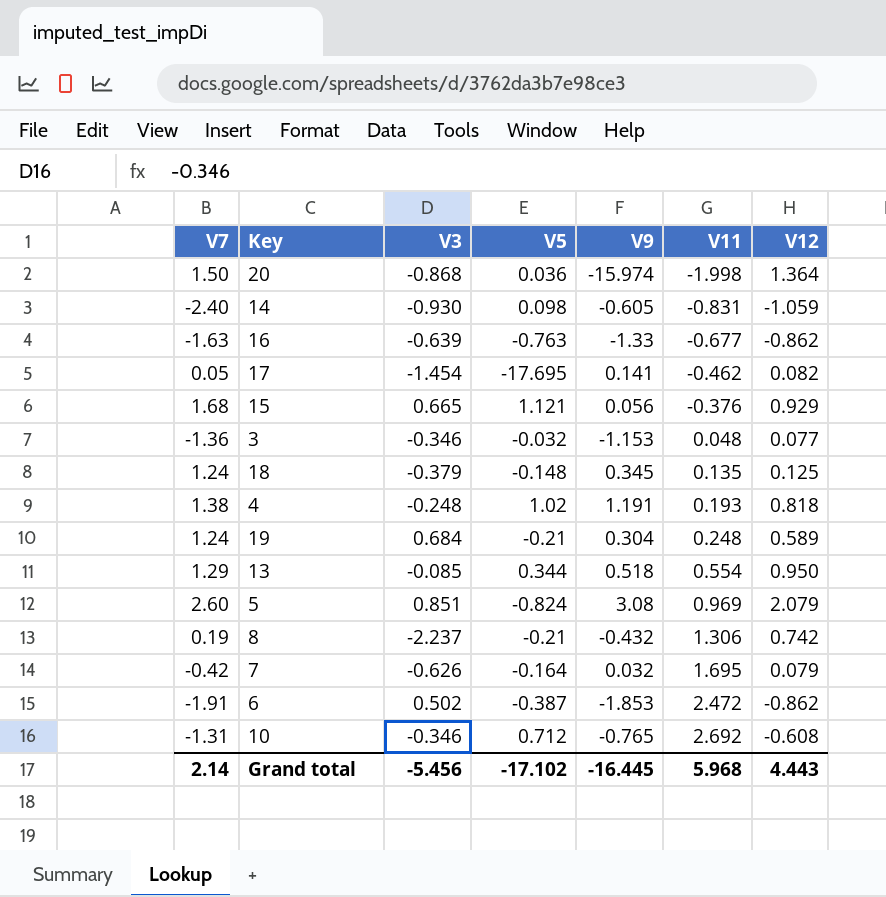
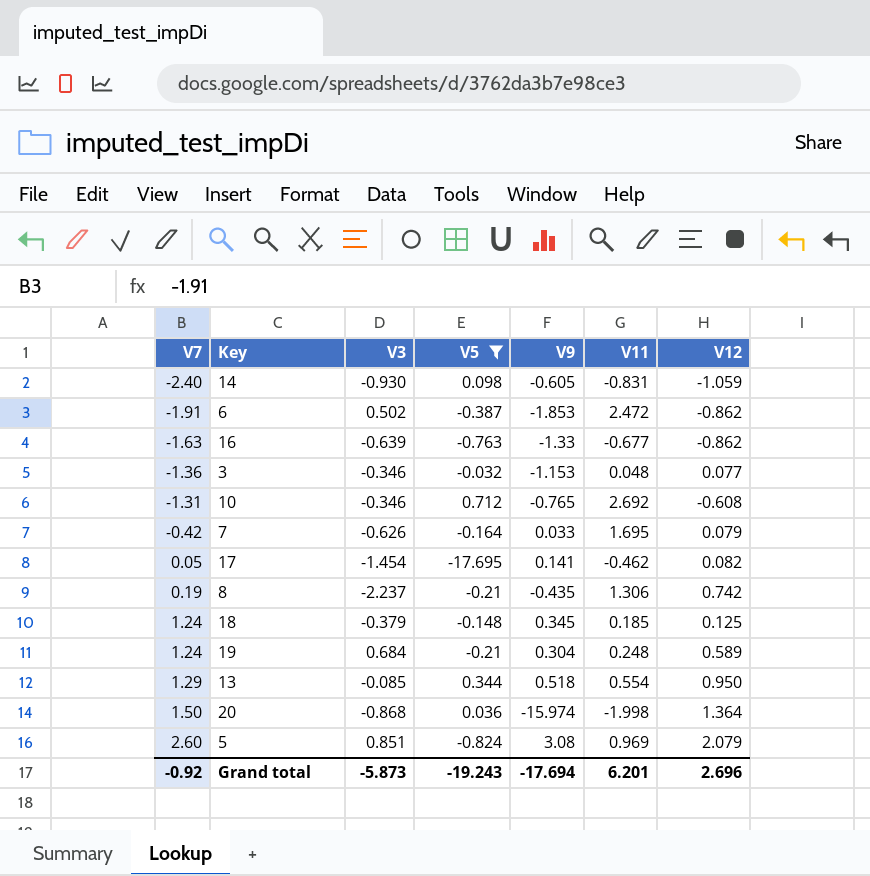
filter: none -> V5 <= 0.712
row order: V11 ascending -> V7 ascending
7 | V9: 0.032 -> 0.033
8 | V9: -0.432 -> -0.435
18 | V11: 0.135 -> 0.185
Grand total | V7: 2.14 -> -0.92
Grand total | V3: -5.456 -> -5.873
Grand total | V5: -17.102 -> -19.243
Grand total | V9: -16.445 -> -17.694
Grand total | V11: 5.968 -> 6.201
Grand total | V12: 4.443 -> 2.696

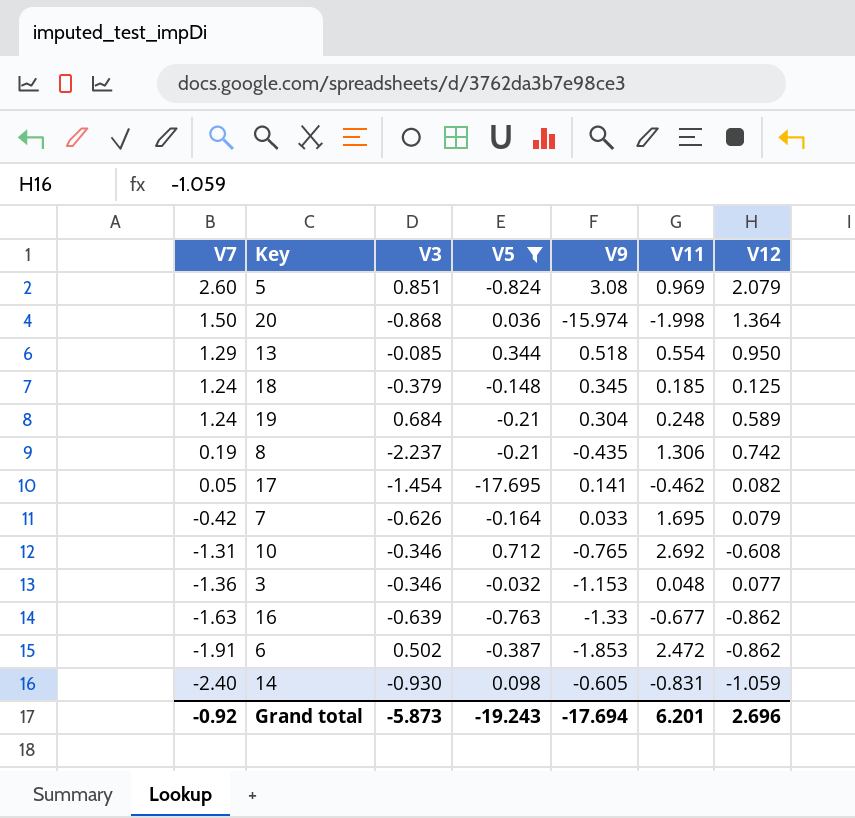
row order: V7 ascending -> V7 descending

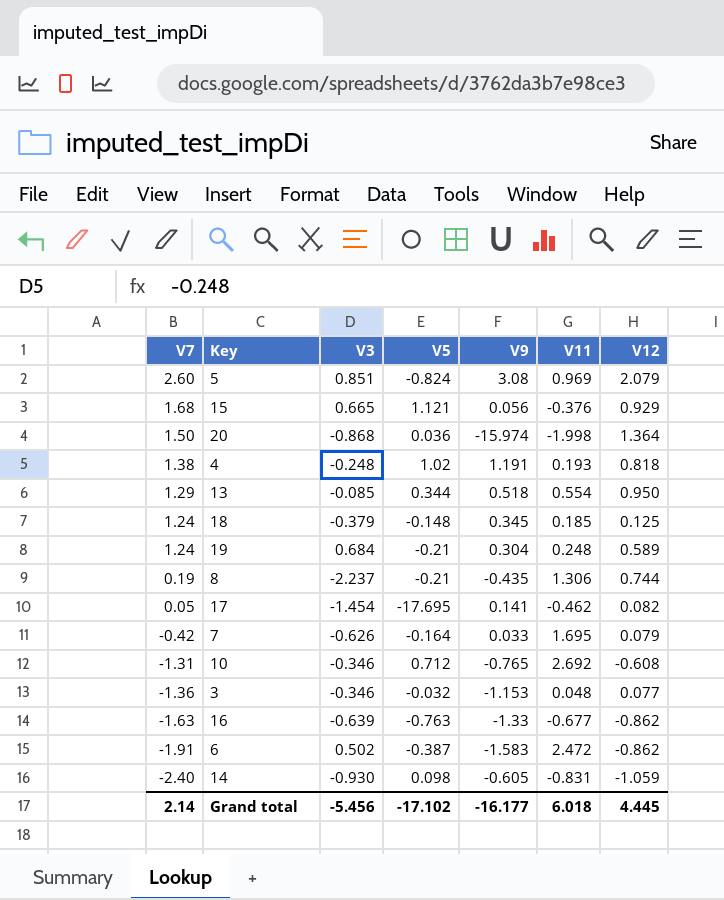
filter: V5 <= 0.712 -> none
8 | V12: 0.742 -> 0.744
6 | V9: -1.853 -> -1.583
Grand total | V7: -0.92 -> 2.14
Grand total | V3: -5.873 -> -5.456
Grand total | V5: -19.243 -> -17.102
Grand total | V9: -17.694 -> -16.177
Grand total | V11: 6.201 -> 6.018
Grand total | V12: 2.696 -> 4.445

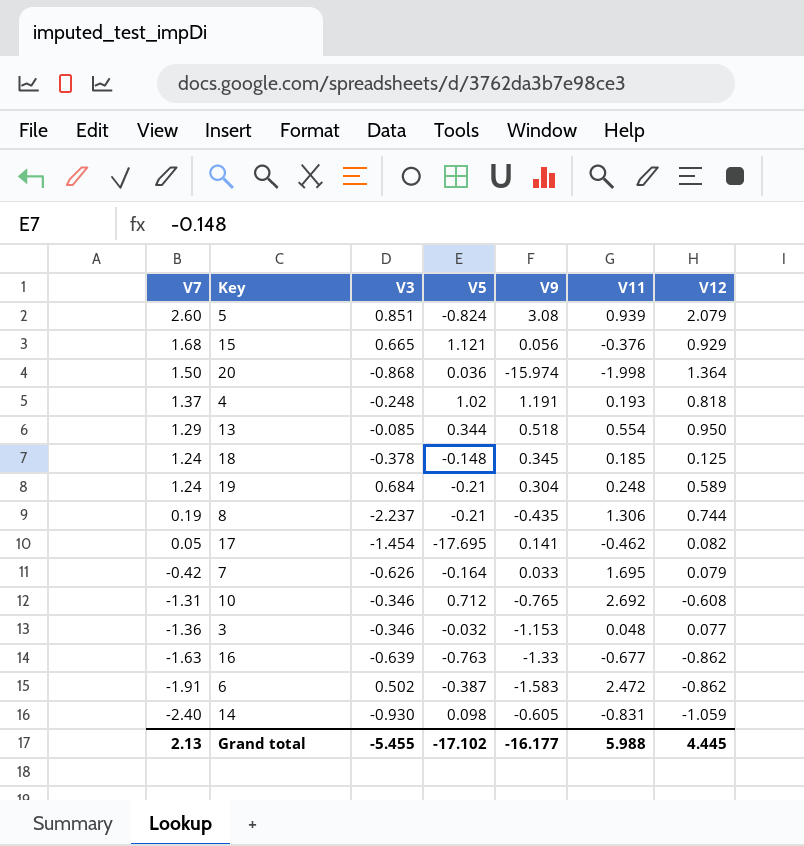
5 | V11: 0.969 -> 0.939
4 | V7: 1.38 -> 1.37
18 | V3: -0.379 -> -0.378
Grand total | V7: 2.14 -> 2.13
Grand total | V3: -5.456 -> -5.455
Grand total | V11: 6.018 -> 5.988

